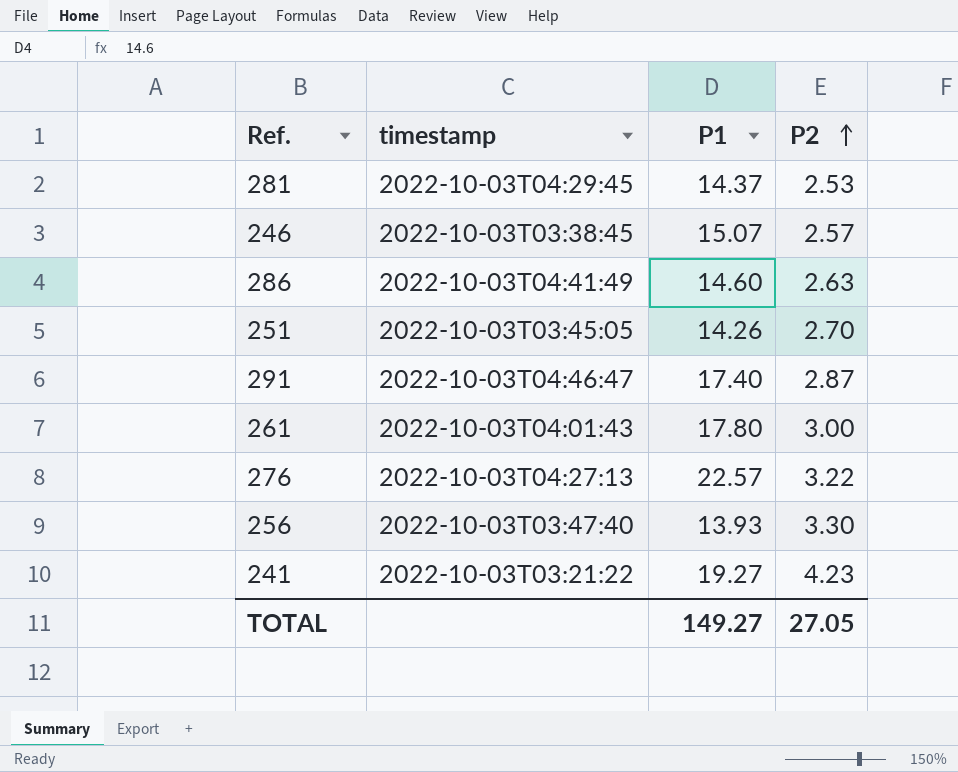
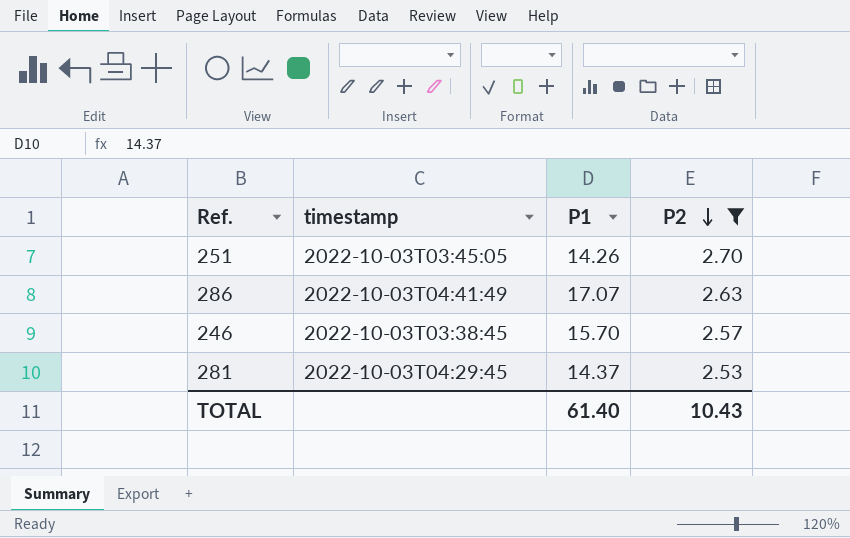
filter: none -> P2 <= 2.70
row order: P2 ascending -> P2 descending
286 | P1: 14.60 -> 17.07
246 | P1: 15.07 -> 15.70
TOTAL | P1: 149.27 -> 61.40
TOTAL | P2: 27.05 -> 10.43

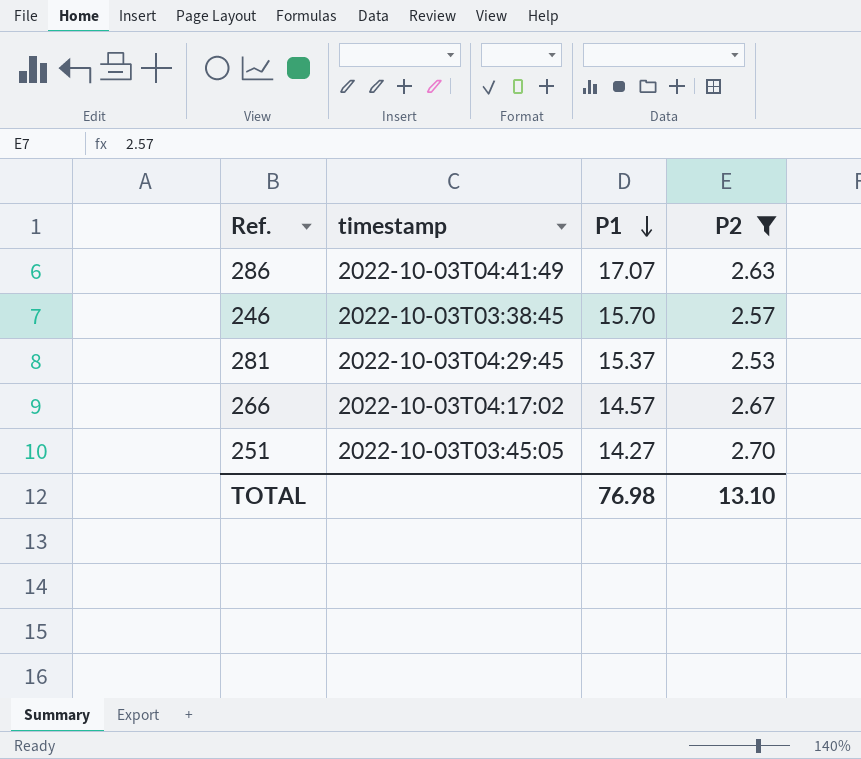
row order: P2 descending -> P1 descending
281 | P1: 14.37 -> 15.37
row 266: none -> 2022-10-03T04:17:02 | 14.57 | 2.67
251 | P1: 14.26 -> 14.27
TOTAL | P1: 61.40 -> 76.98
TOTAL | P2: 10.43 -> 13.10

